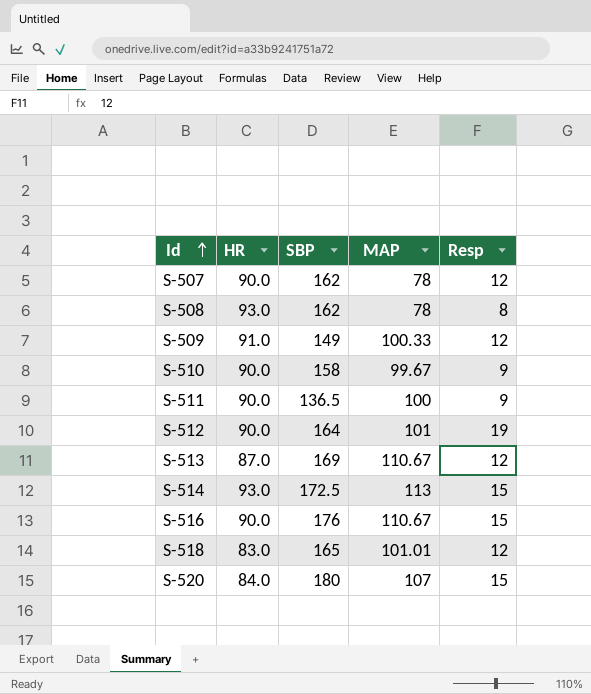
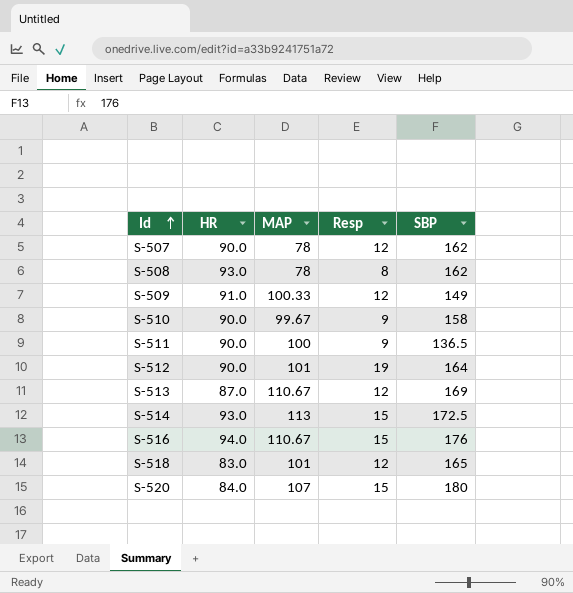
column SBP | position: 3 -> 5
S-516 | HR: 90.0 -> 94.0
S-518 | MAP: 101.01 -> 101

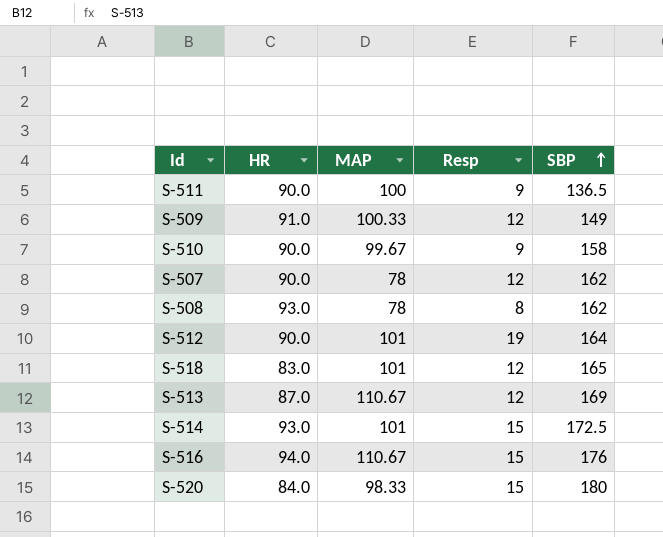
row order: Id ascending -> SBP ascending
S-514 | MAP: 113 -> 101
S-520 | MAP: 107 -> 98.33

